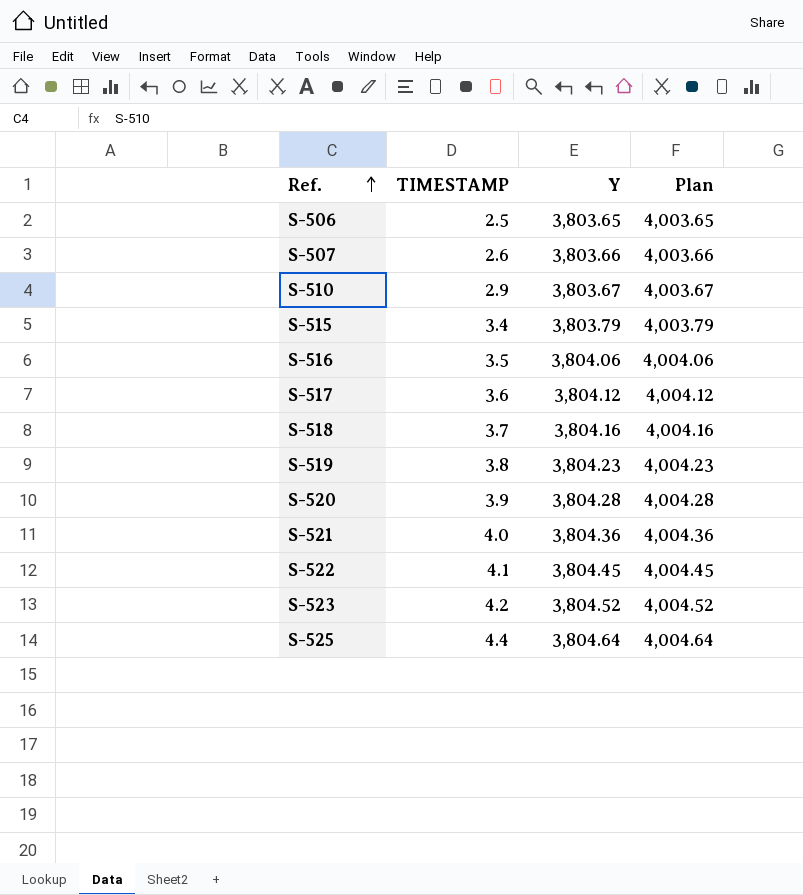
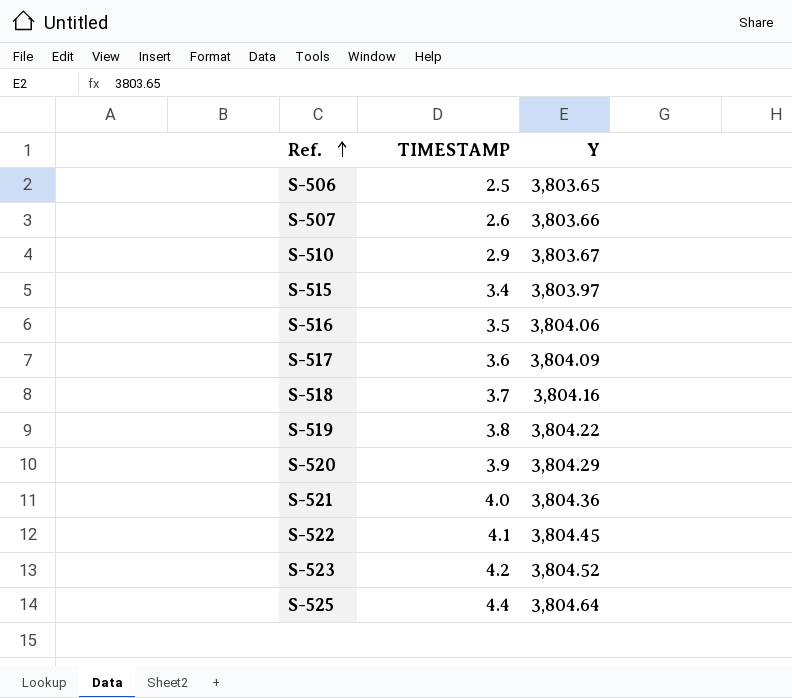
column Plan | formula: [Y] + 200 -> none
S-515 | Y: 3,803.79 -> 3,803.97
S-517 | Y: 3,804.12 -> 3,804.09
S-519 | Y: 3,804.23 -> 3,804.22
S-520 | Y: 3,804.28 -> 3,804.29

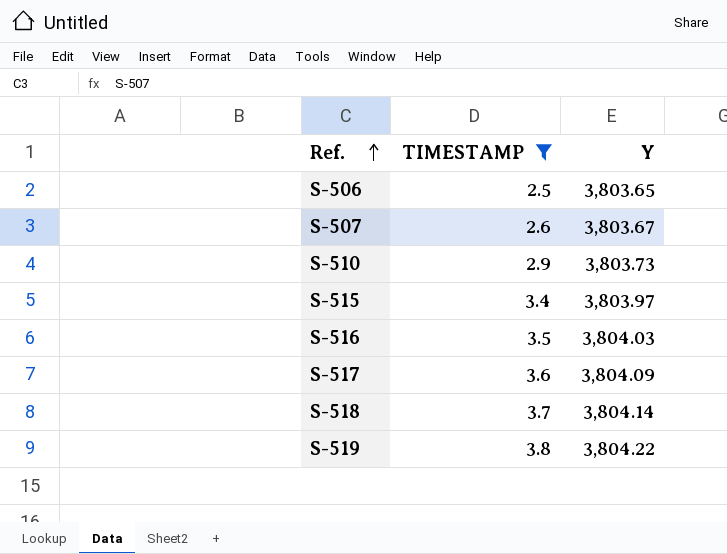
filter: none -> TIMESTAMP <= 3.8
S-507 | Y: 3,803.66 -> 3,803.67
S-510 | Y: 3,803.67 -> 3,803.73
S-516 | Y: 3,804.06 -> 3,804.03
S-518 | Y: 3,804.16 -> 3,804.14

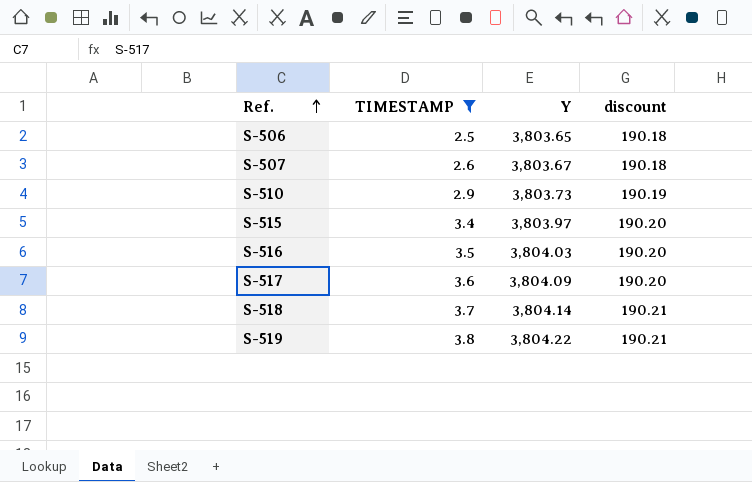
column discount | formula: none -> [Y] * 0.05

